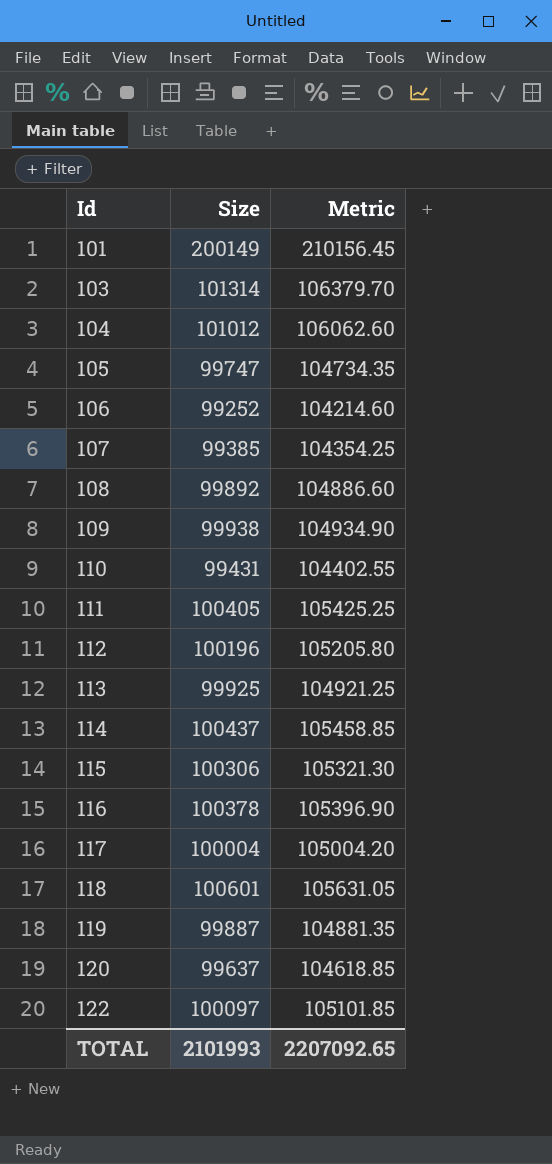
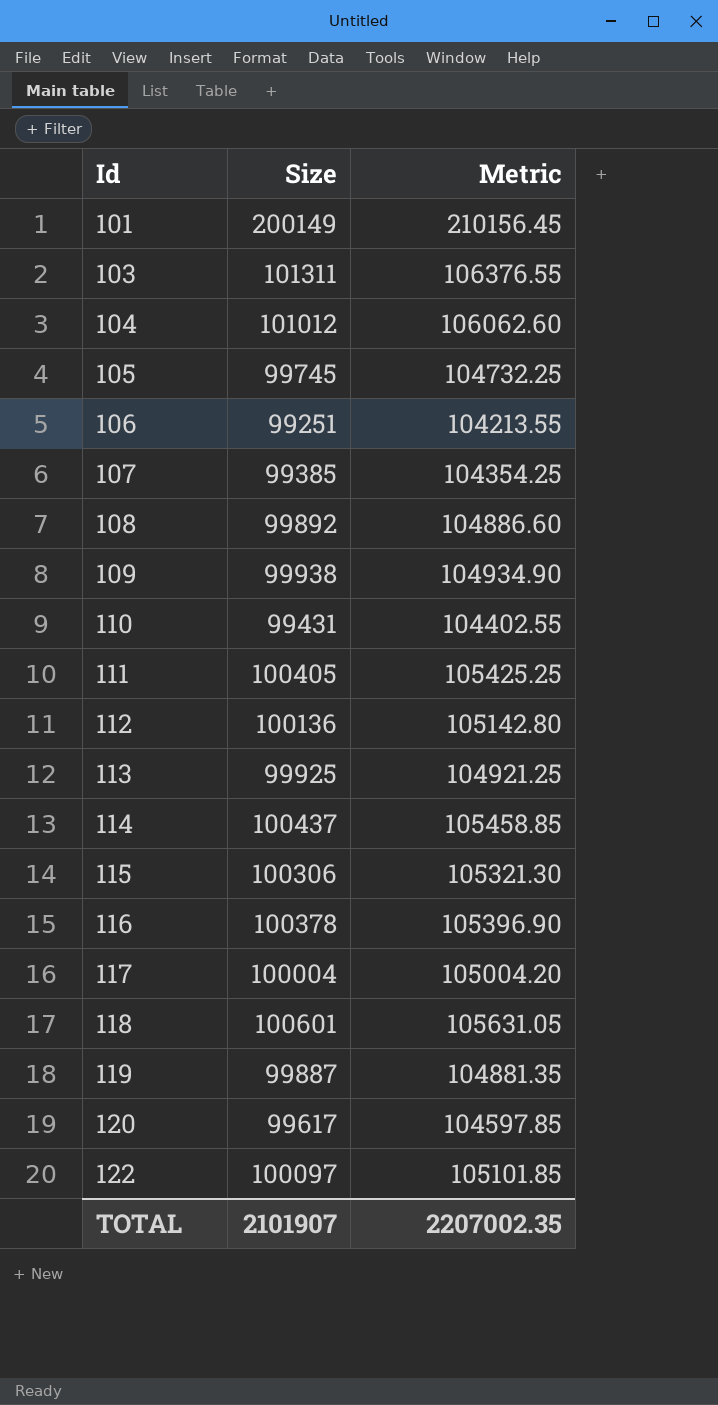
103 | Size: 101314 -> 101311
103 | Metric: 106379.70 -> 106376.55
105 | Size: 99747 -> 99745
105 | Metric: 104734.35 -> 104732.25
106 | Size: 99252 -> 99251
106 | Metric: 104214.60 -> 104213.55
112 | Size: 100196 -> 100136
112 | Metric: 105205.80 -> 105142.80
120 | Size: 99637 -> 99617
120 | Metric: 104618.85 -> 104597.85
TOTAL | Size: 2101993 -> 2101907
TOTAL | Metric: 2207092.65 -> 2207002.35

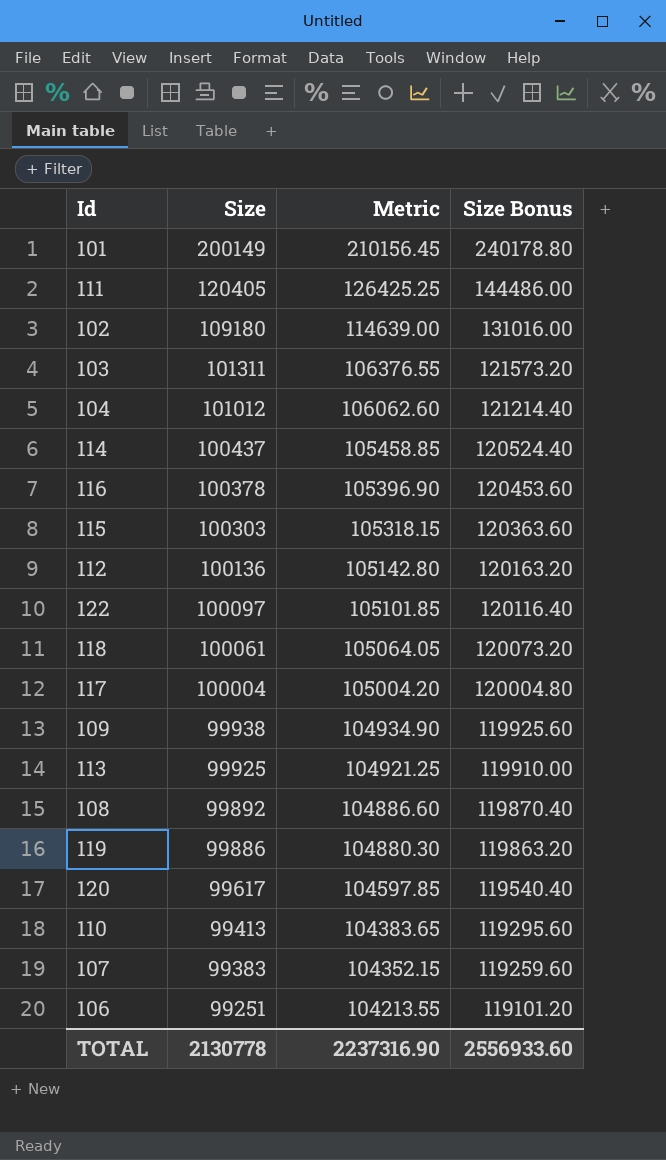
row order: Id ascending -> Size descending
column Size Bonus | formula: none -> [Size] * 1.2
row 105: 99745 | 104732.25 -> none
111 | Size: 100405 -> 120405
111 | Metric: 105425.25 -> 126425.25
row 102: none -> 109180 | 114639.00 | 131016.00
115 | Size: 100306 -> 100303
115 | Metric: 105321.30 -> 105318.15
118 | Size: 100601 -> 100061
118 | Metric: 105631.05 -> 105064.05
119 | Size: 99887 -> 99886
119 | Metric: 104881.35 -> 104880.30
110 | Size: 99431 -> 99413
110 | Metric: 104402.55 -> 104383.65
107 | Size: 99385 -> 99383
107 | Metric: 104354.25 -> 104352.15
TOTAL | Size: 2101907 -> 2130778
TOTAL | Metric: 2207002.35 -> 2237316.90

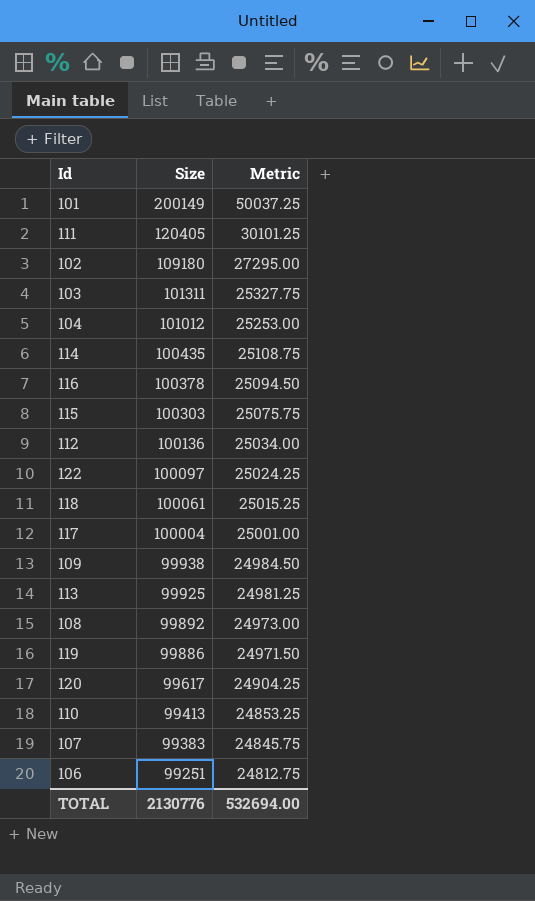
column Size Bonus | formula: [Size] * 1.2 -> none
column Metric | formula: [Size] * 1.05 -> [Size] * 0.25
114 | Size: 100437 -> 100435
TOTAL | Size: 2130778 -> 2130776
TOTAL | Metric: 2237316.90 -> 532694.00

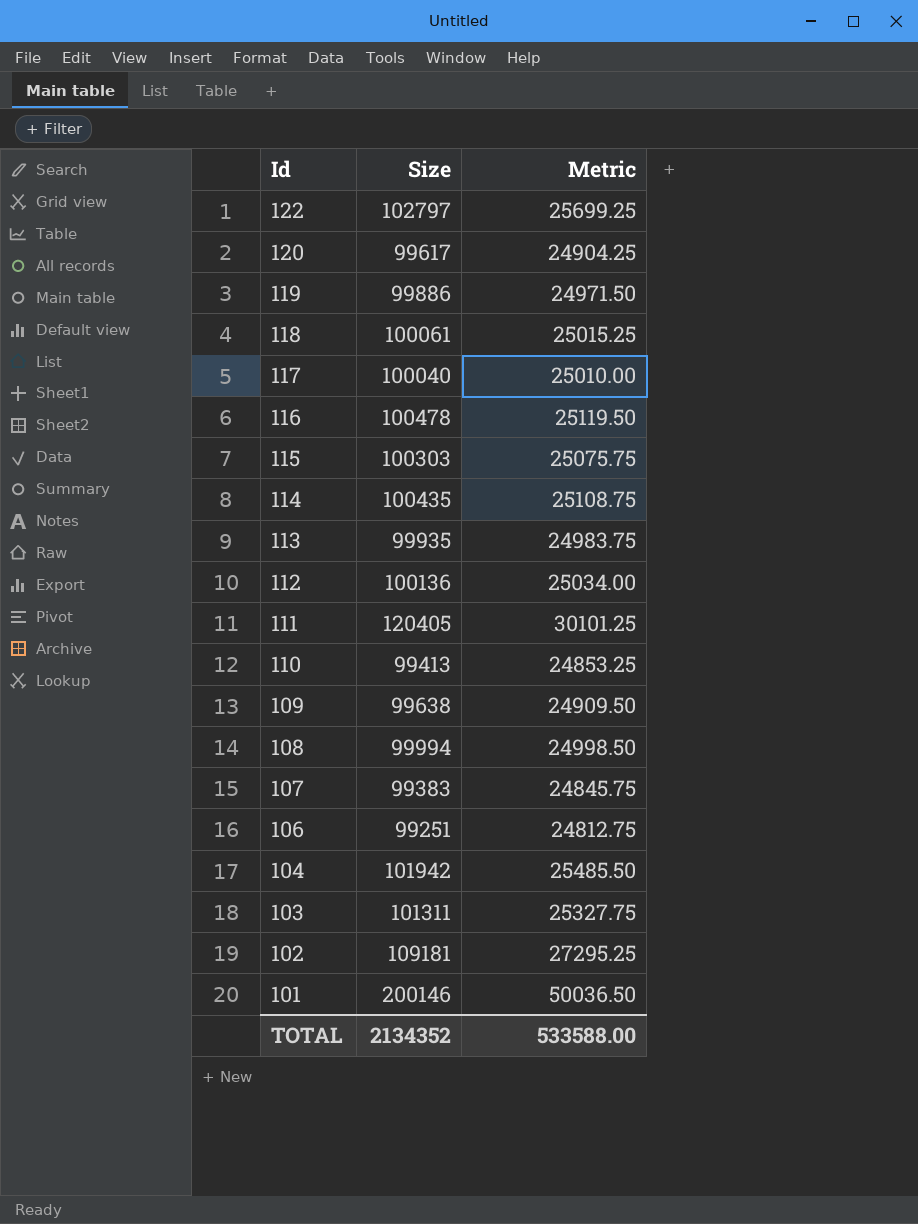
row order: Size descending -> Id descending
122 | Size: 100097 -> 102797
122 | Metric: 25024.25 -> 25699.25
117 | Size: 100004 -> 100040
117 | Metric: 25001.00 -> 25010.00
116 | Size: 100378 -> 100478
116 | Metric: 25094.50 -> 25119.50
113 | Size: 99925 -> 99935
113 | Metric: 24981.25 -> 24983.75
109 | Size: 99938 -> 99638
109 | Metric: 24984.50 -> 24909.50
108 | Size: 99892 -> 99994
108 | Metric: 24973.00 -> 24998.50
104 | Size: 101012 -> 101942
104 | Metric: 25253.00 -> 25485.50
102 | Size: 109180 -> 109181
102 | Metric: 27295.00 -> 27295.25
101 | Size: 200149 -> 200146
101 | Metric: 50037.25 -> 50036.50
TOTAL | Size: 2130776 -> 2134352
TOTAL | Metric: 532694.00 -> 533588.00

